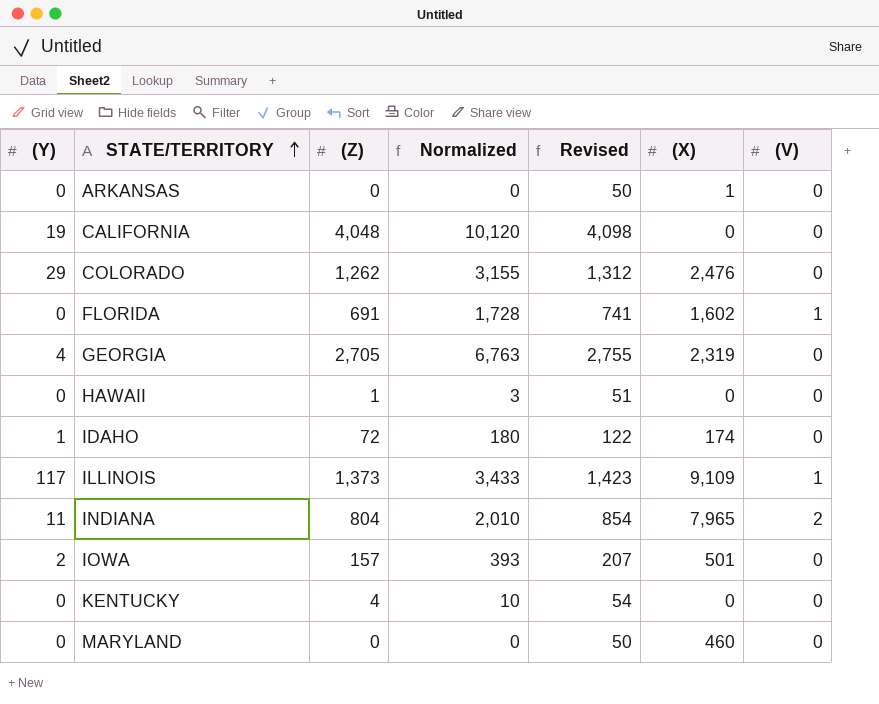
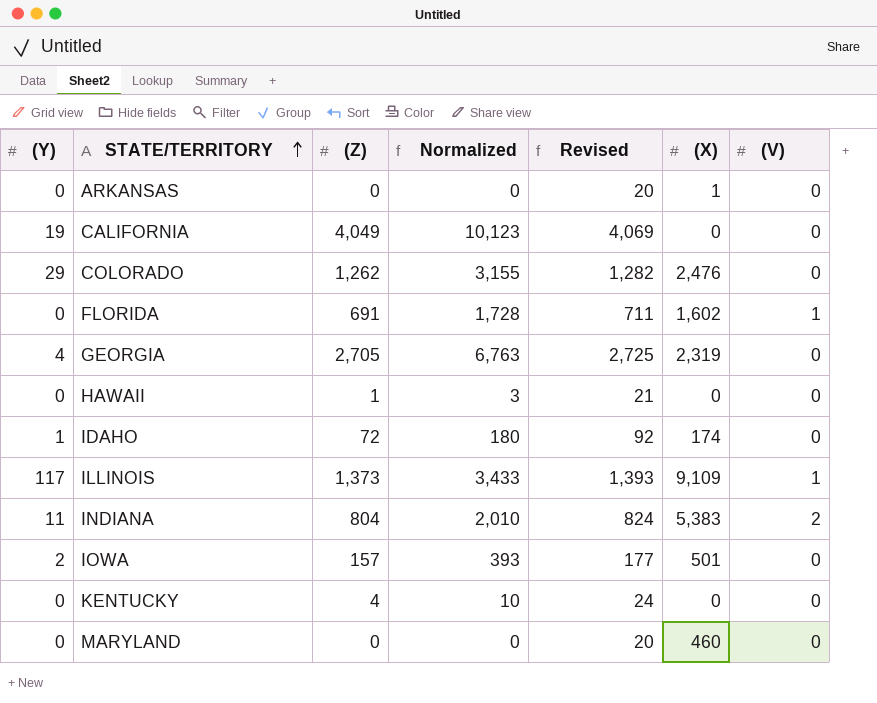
column Revised | formula: [(Z)] + 50 -> [(Z)] + 20
CALIFORNIA | (Z): 4,048 -> 4,049
CALIFORNIA | Normalized: 10,120 -> 10,123
INDIANA | (X): 7,965 -> 5,383

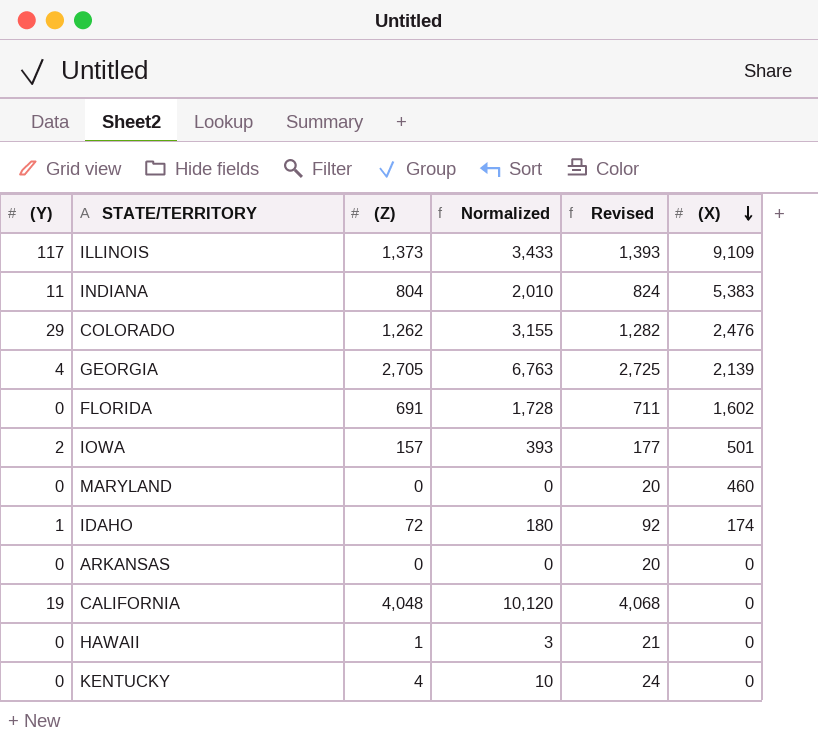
row order: STATE/TERRITORY ascending -> (X) descending
column (V) | position: 7 -> none
GEORGIA | (X): 2,319 -> 2,139
ARKANSAS | (X): 1 -> 0
CALIFORNIA | (Z): 4,049 -> 4,048
CALIFORNIA | Normalized: 10,123 -> 10,120
CALIFORNIA | Revised: 4,069 -> 4,068

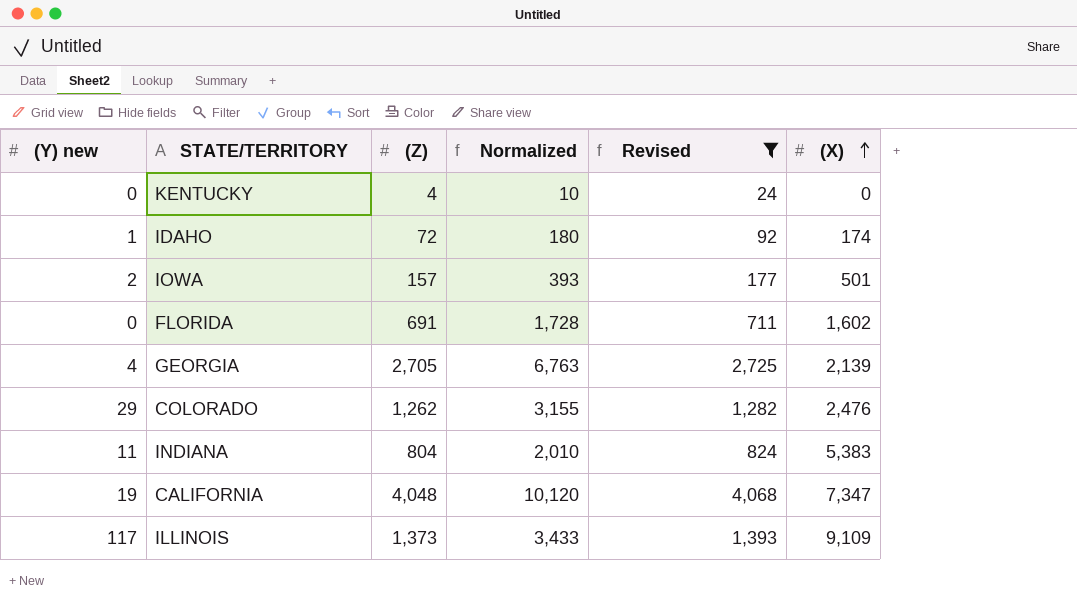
filter: none -> Revised >= 24
row order: (X) descending -> (X) ascending
column name: (Y) -> (Y) new
CALIFORNIA | (X): 0 -> 7,347

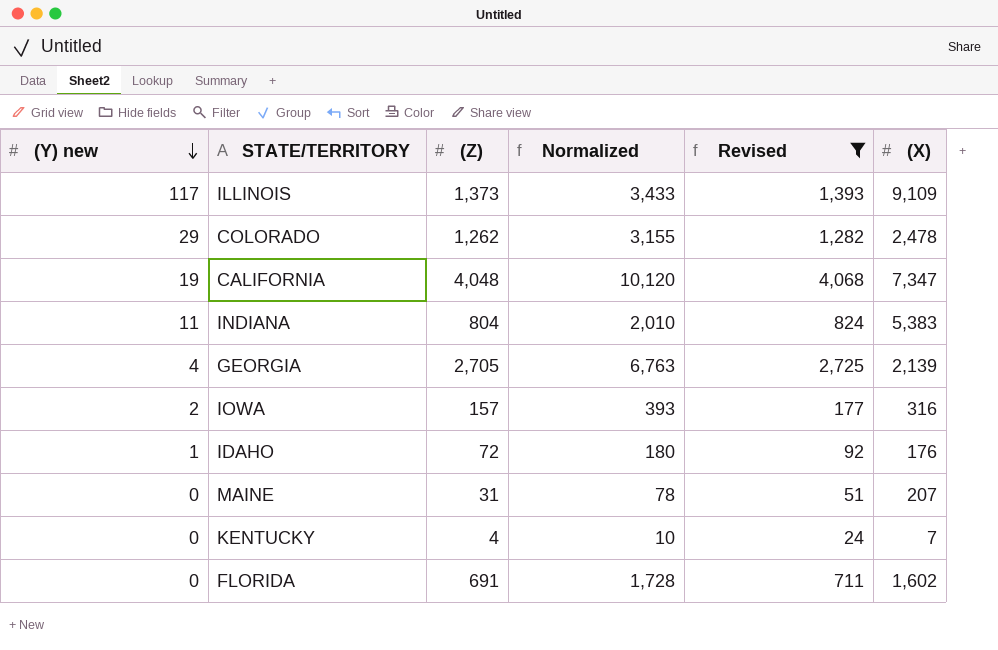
row order: (X) ascending -> (Y) new descending
COLORADO | (X): 2,476 -> 2,478
IOWA | (X): 501 -> 316
IDAHO | (X): 174 -> 176
row MAINE: none -> 0 | 31 | 78 | 51 | 207
KENTUCKY | (X): 0 -> 7

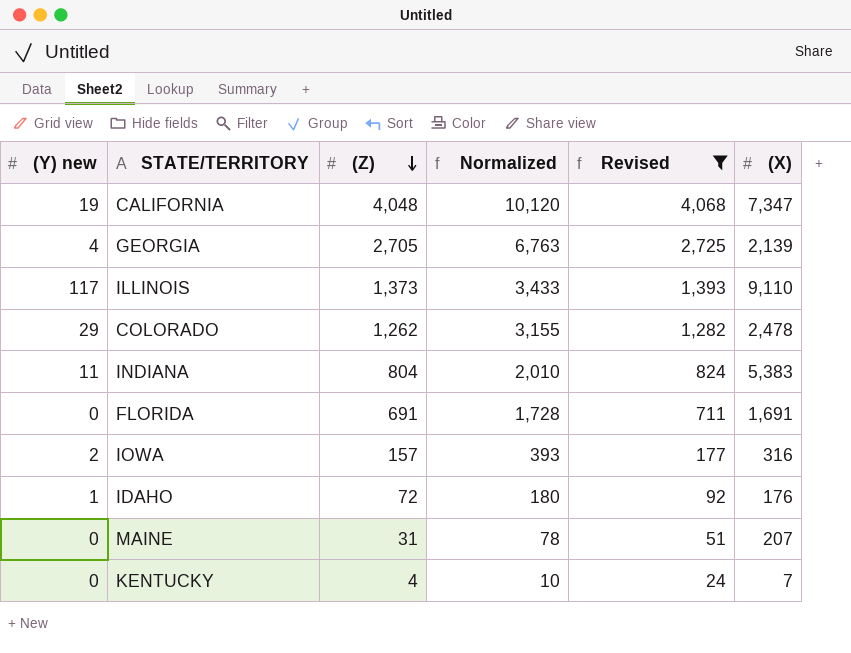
row order: (Y) new descending -> (Z) descending
ILLINOIS | (X): 9,109 -> 9,110
FLORIDA | (X): 1,602 -> 1,691

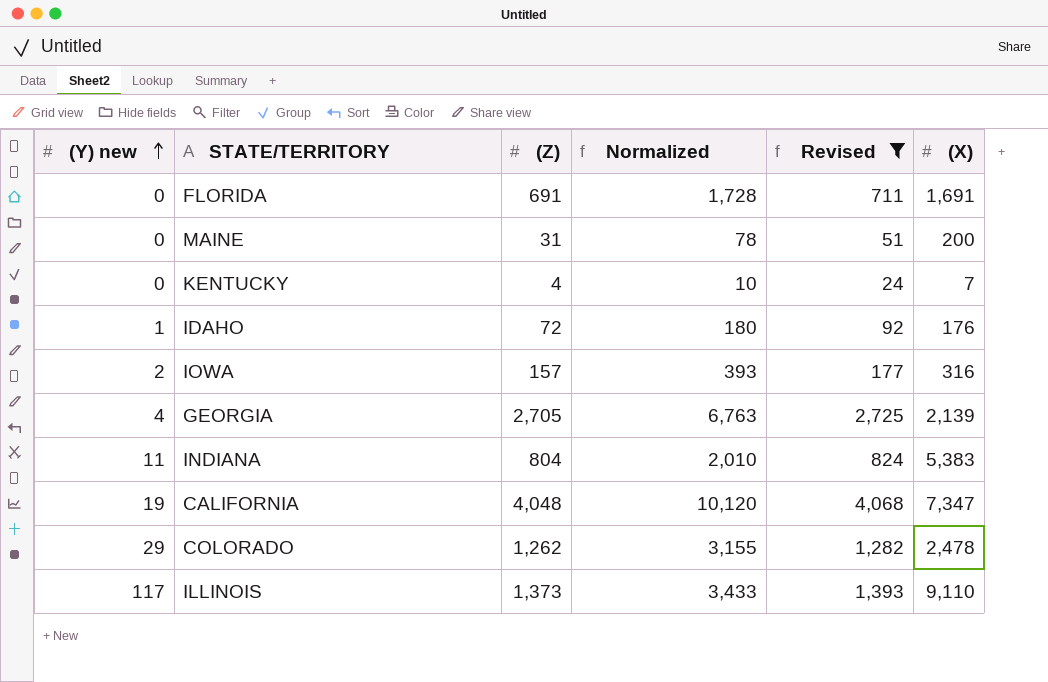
row order: (Z) descending -> (Y) new ascending
MAINE | (X): 207 -> 200

